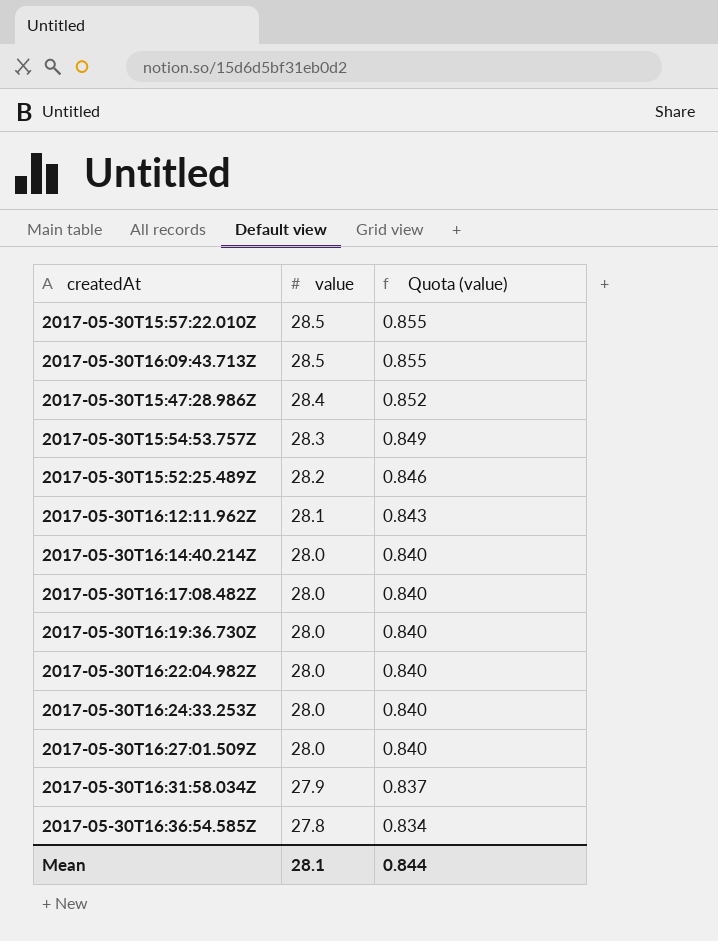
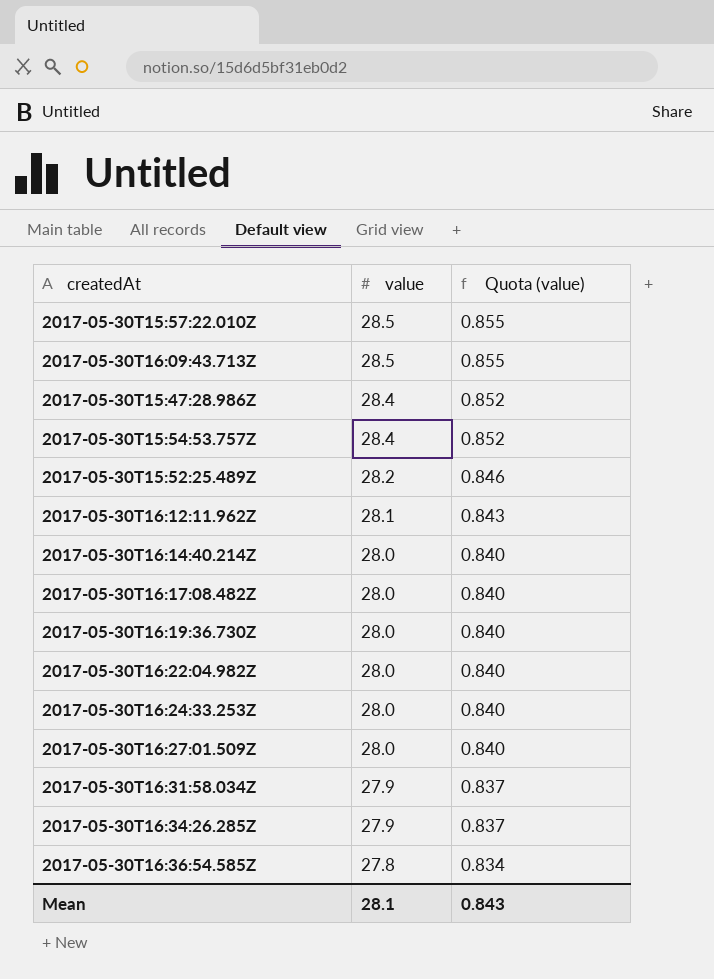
2017-05-30T15:54:53.757Z | value: 28.3 -> 28.4
2017-05-30T15:54:53.757Z | Quota (value): 0.849 -> 0.852
row 2017-05-30T16:34:26.285Z: none -> 27.9 | 0.837
Mean | Quota (value): 0.844 -> 0.843

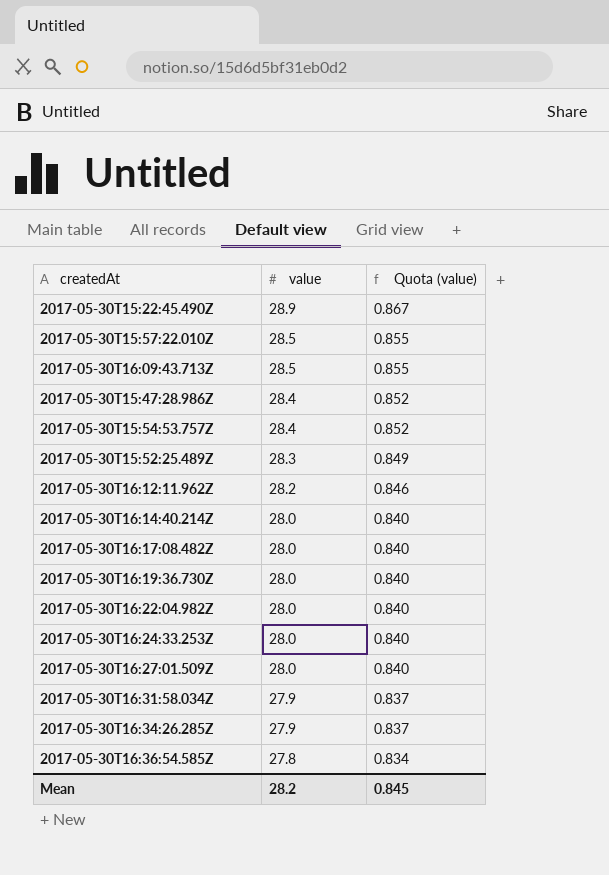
row 2017-05-30T15:22:45.490Z: none -> 28.9 | 0.867
2017-05-30T15:52:25.489Z | value: 28.2 -> 28.3
2017-05-30T15:52:25.489Z | Quota (value): 0.846 -> 0.849
2017-05-30T16:12:11.962Z | value: 28.1 -> 28.2
2017-05-30T16:12:11.962Z | Quota (value): 0.843 -> 0.846
Mean | value: 28.1 -> 28.2
Mean | Quota (value): 0.843 -> 0.845

